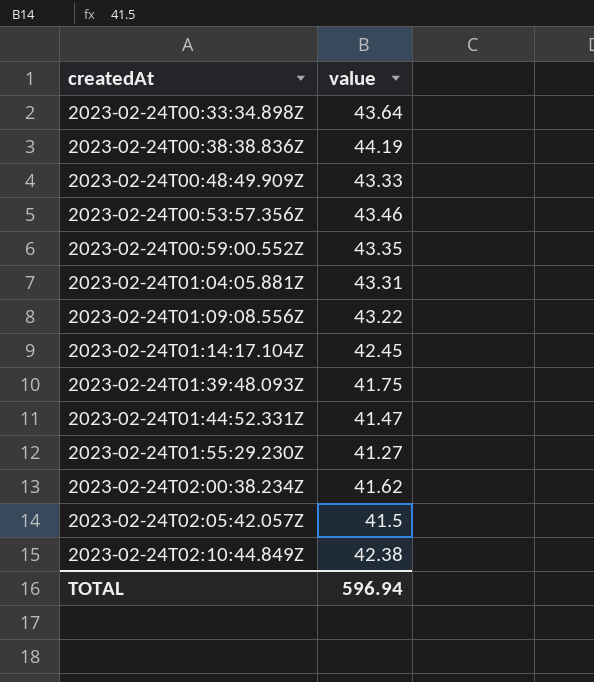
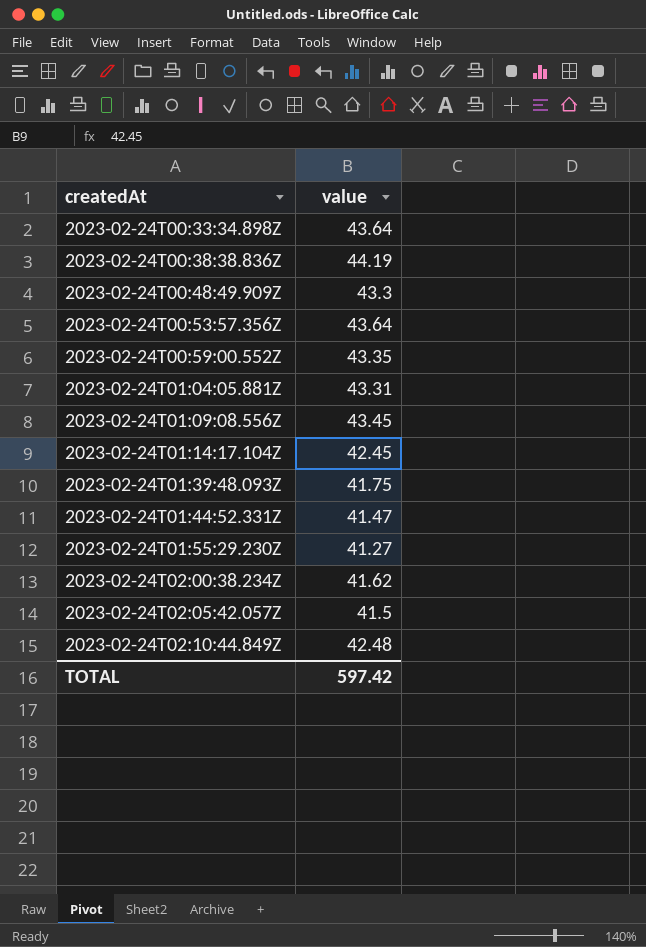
2023-02-24T00:48:49.909Z | value: 43.33 -> 43.3
2023-02-24T00:53:57.356Z | value: 43.46 -> 43.64
2023-02-24T01:09:08.556Z | value: 43.22 -> 43.45
2023-02-24T02:10:44.849Z | value: 42.38 -> 42.48
TOTAL | value: 596.94 -> 597.42

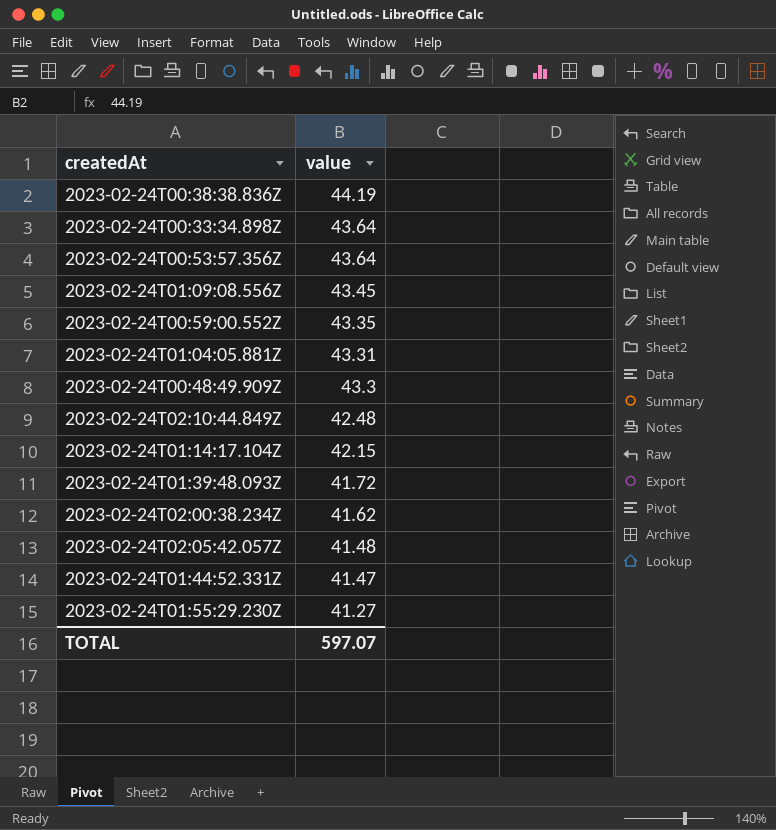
row order: createdAt ascending -> value descending
2023-02-24T01:14:17.104Z | value: 42.45 -> 42.15
2023-02-24T01:39:48.093Z | value: 41.75 -> 41.72
2023-02-24T02:05:42.057Z | value: 41.5 -> 41.48
TOTAL | value: 597.42 -> 597.07

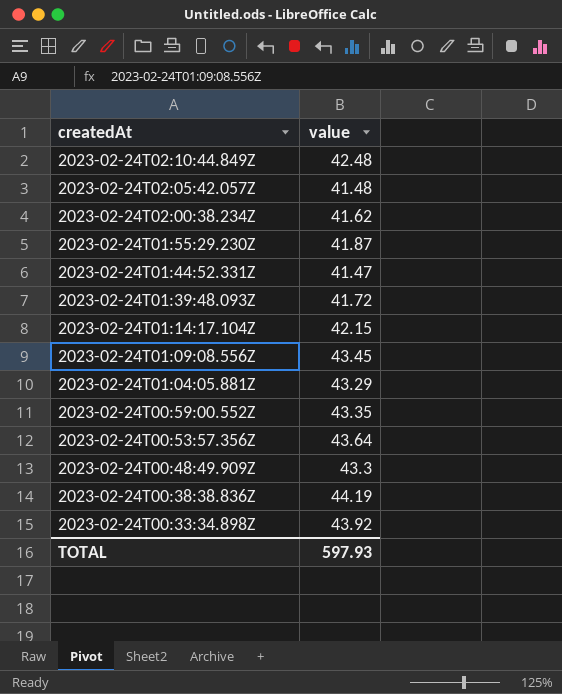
row order: value descending -> createdAt descending
2023-02-24T01:55:29.230Z | value: 41.27 -> 41.87
2023-02-24T01:04:05.881Z | value: 43.31 -> 43.29
2023-02-24T00:33:34.898Z | value: 43.64 -> 43.92
TOTAL | value: 597.07 -> 597.93

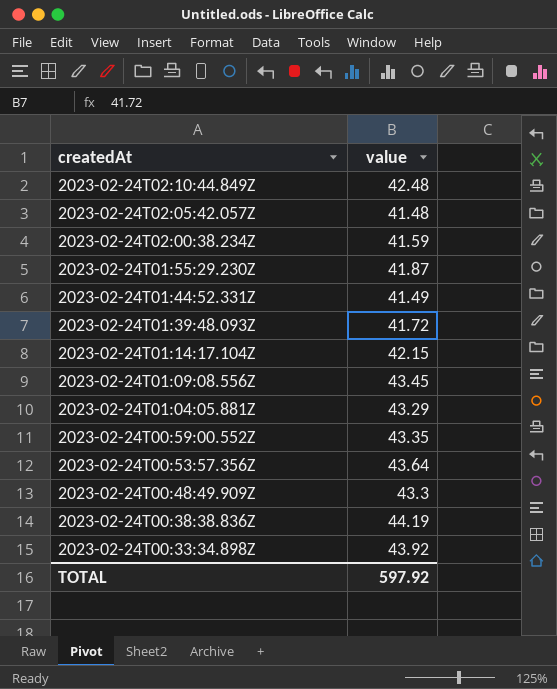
2023-02-24T02:00:38.234Z | value: 41.62 -> 41.59
2023-02-24T01:44:52.331Z | value: 41.47 -> 41.49
TOTAL | value: 597.93 -> 597.92

